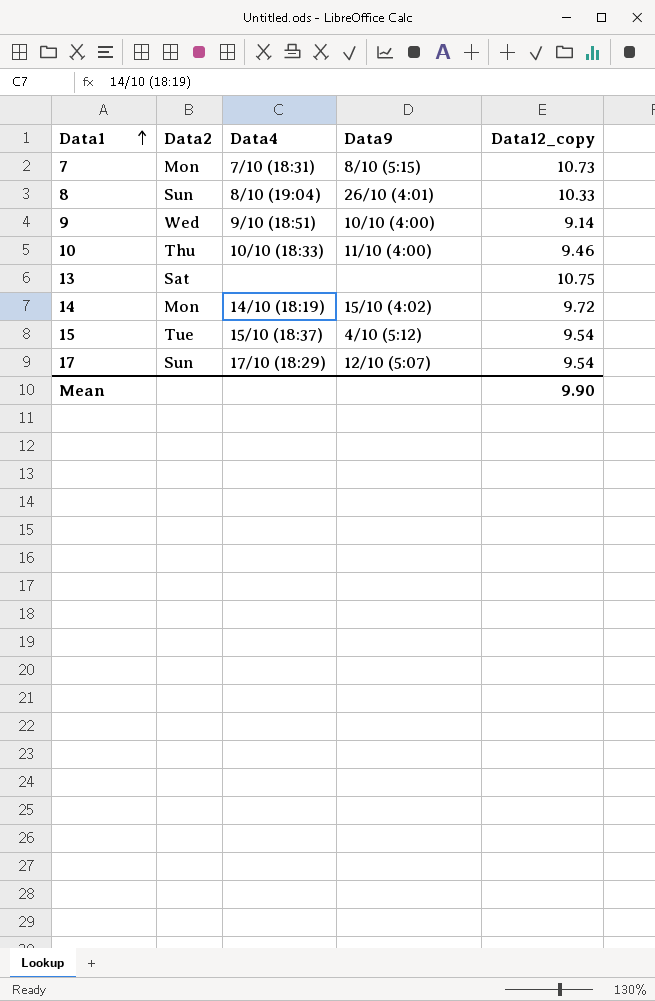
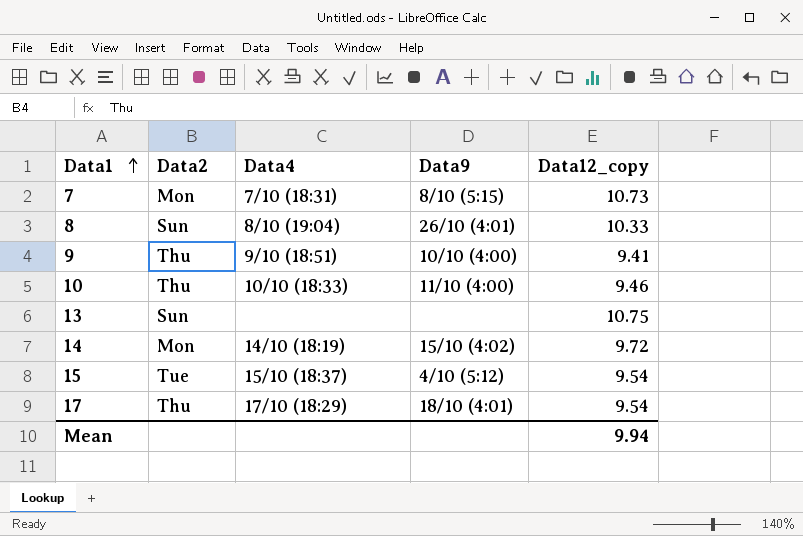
9 | Data2: Wed -> Thu
9 | Data12_copy: 9.14 -> 9.41
13 | Data2: Sat -> Sun
17 | Data2: Sun -> Thu
17 | Data9: 12/10 (5:07) -> 18/10 (4:01)
Mean | Data12_copy: 9.90 -> 9.94

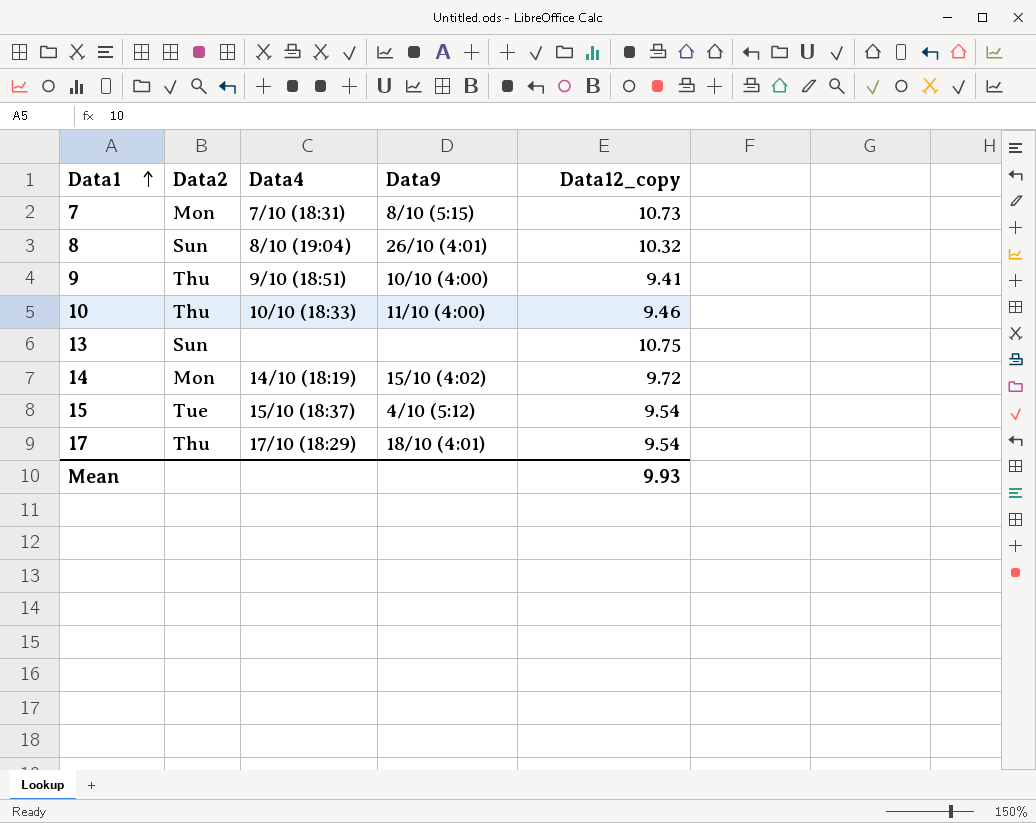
8 | Data12_copy: 10.33 -> 10.32
Mean | Data12_copy: 9.94 -> 9.93

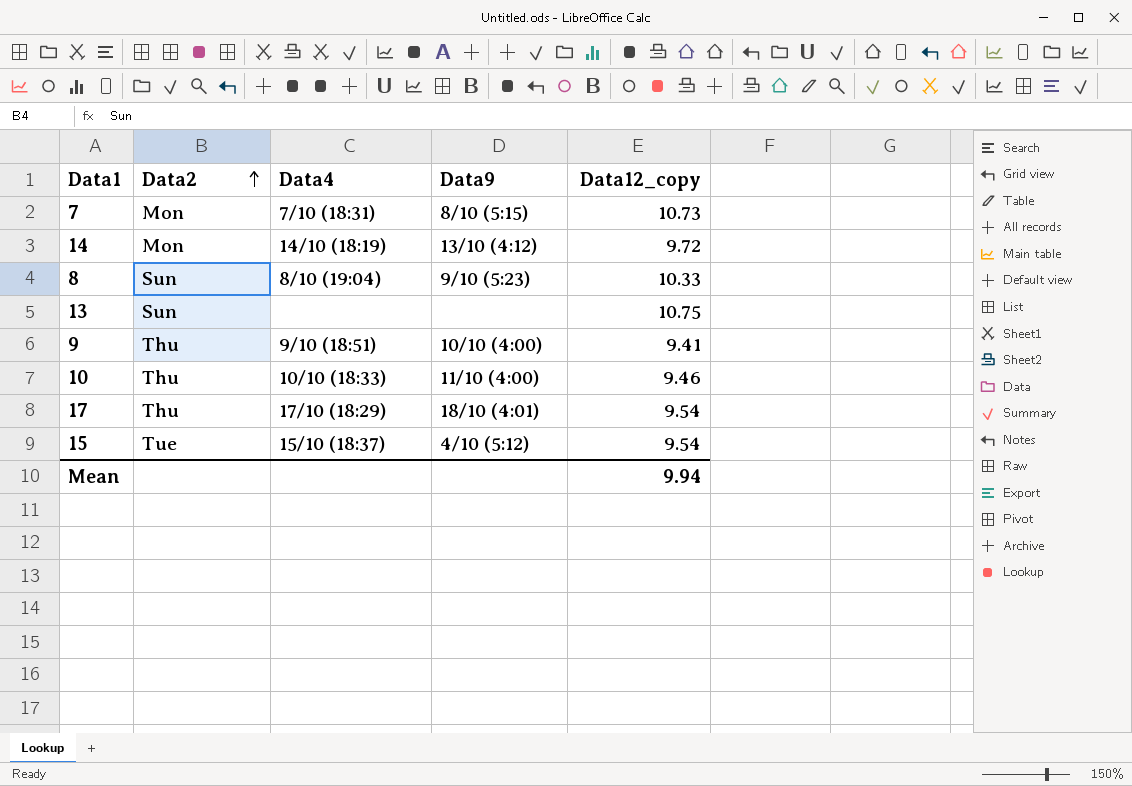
row order: Data1 ascending -> Data2 ascending
14 | Data9: 15/10 (4:02) -> 13/10 (4:12)
8 | Data9: 26/10 (4:01) -> 9/10 (5:23)
8 | Data12_copy: 10.32 -> 10.33
Mean | Data12_copy: 9.93 -> 9.94

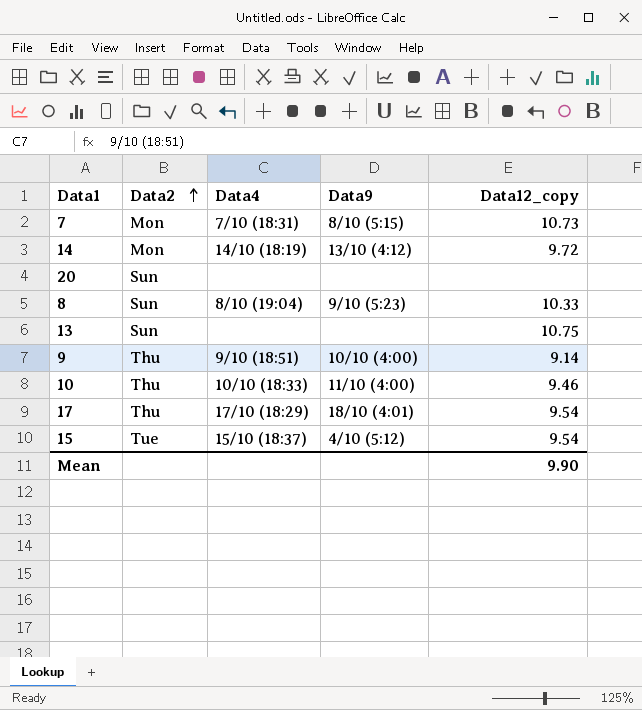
row 20: none -> Sun | none | none | none
9 | Data12_copy: 9.41 -> 9.14
Mean | Data12_copy: 9.94 -> 9.90

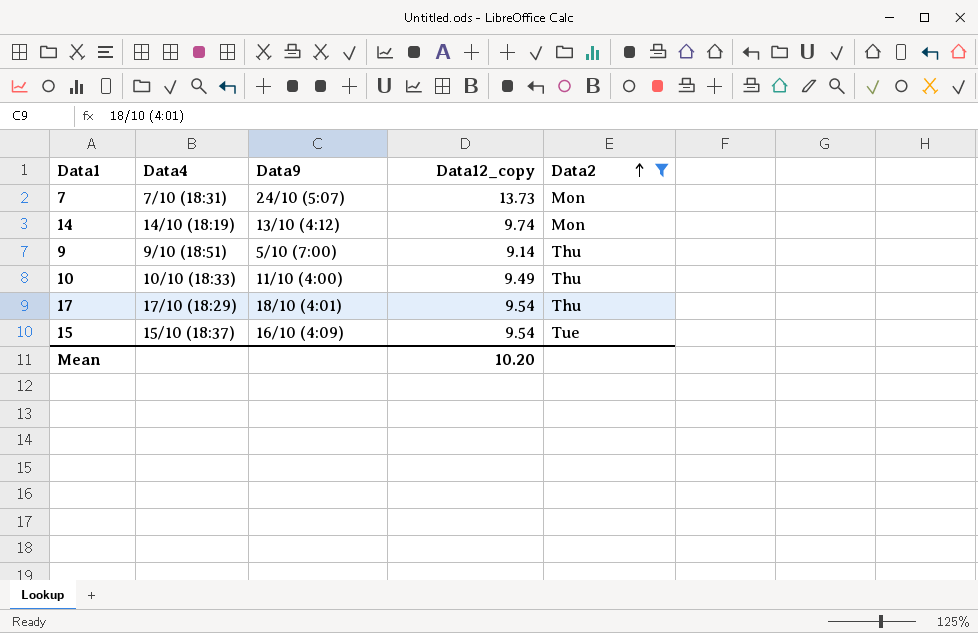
filter: none -> Data2 != Sun
column Data2 | position: 2 -> 5
7 | Data9: 8/10 (5:15) -> 24/10 (5:07)
7 | Data12_copy: 10.73 -> 13.73
14 | Data12_copy: 9.72 -> 9.74
9 | Data9: 10/10 (4:00) -> 5/10 (7:00)
10 | Data12_copy: 9.46 -> 9.49
15 | Data9: 4/10 (5:12) -> 16/10 (4:09)
Mean | Data12_copy: 9.90 -> 10.20

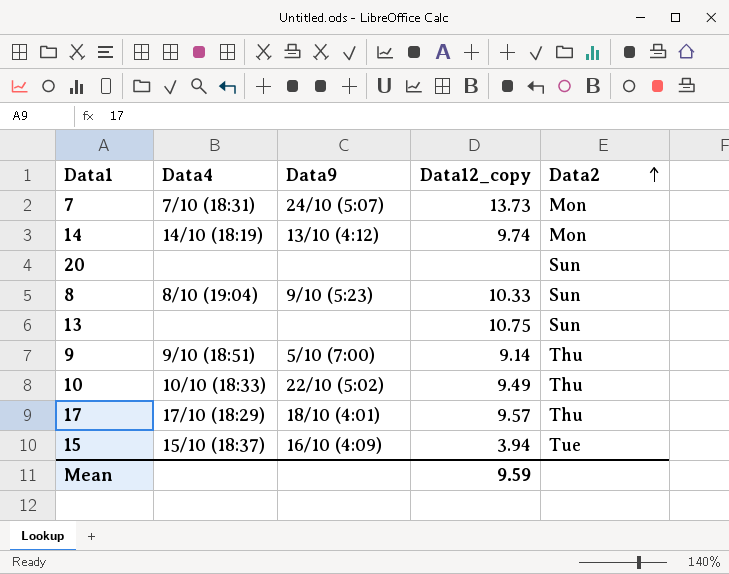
filter: Data2 != Sun -> none
10 | Data9: 11/10 (4:00) -> 22/10 (5:02)
17 | Data12_copy: 9.54 -> 9.57
15 | Data12_copy: 9.54 -> 3.94
Mean | Data12_copy: 10.20 -> 9.59

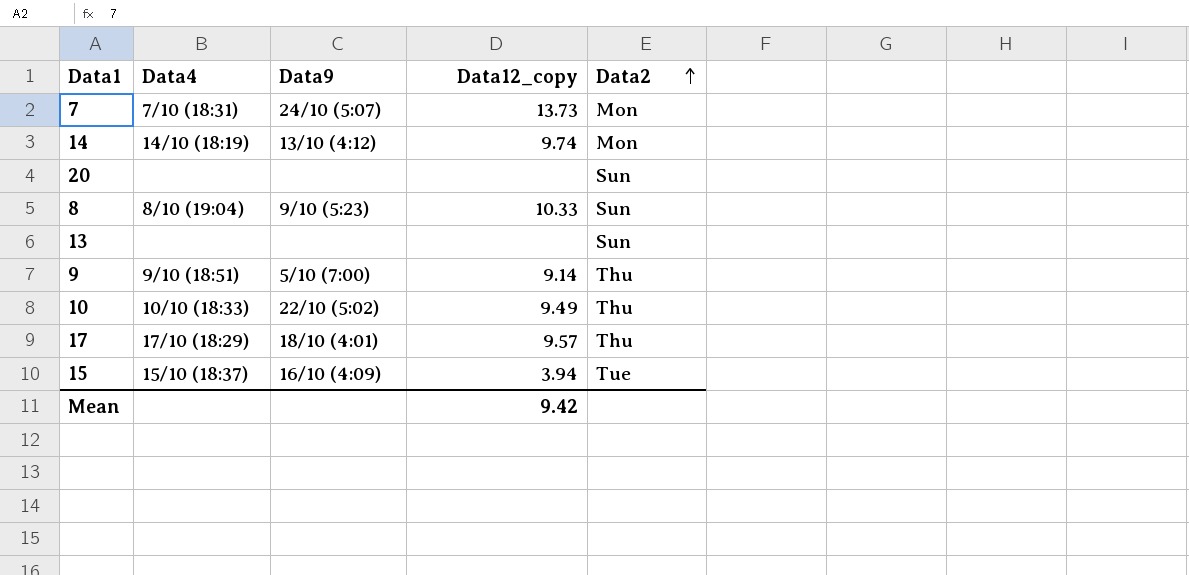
13 | Data12_copy: 10.75 -> none
Mean | Data12_copy: 9.59 -> 9.42

